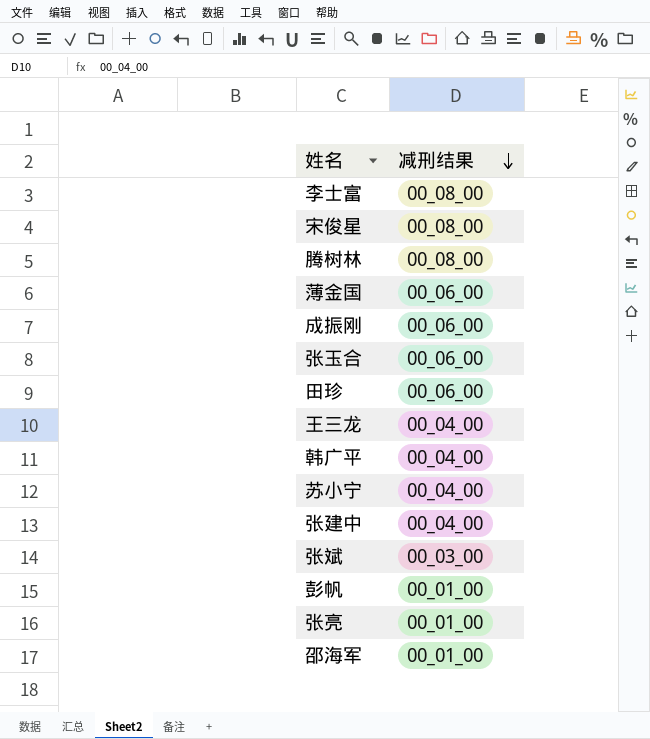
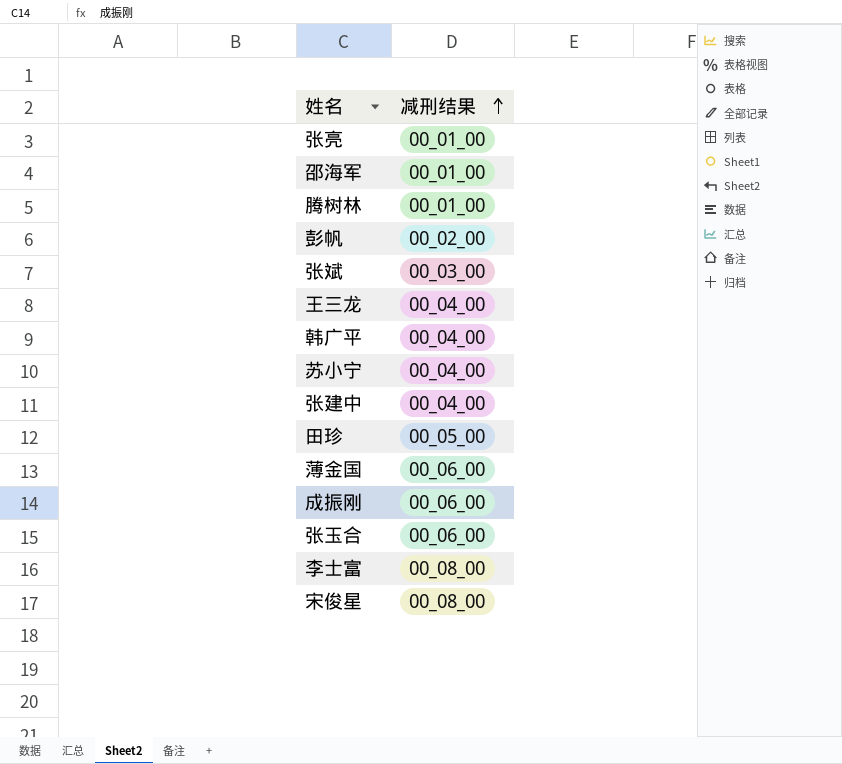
row order: 减刑结果 descending -> 减刑结果 ascending
腾树林 | 减刑结果: 00_08_00 -> 00_01_00
彭帆 | 减刑结果: 00_01_00 -> 00_02_00
田珍 | 减刑结果: 00_06_00 -> 00_05_00

